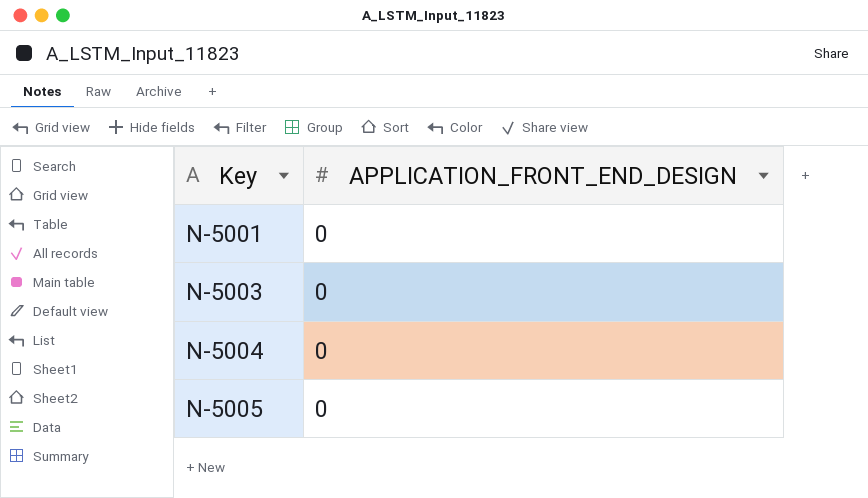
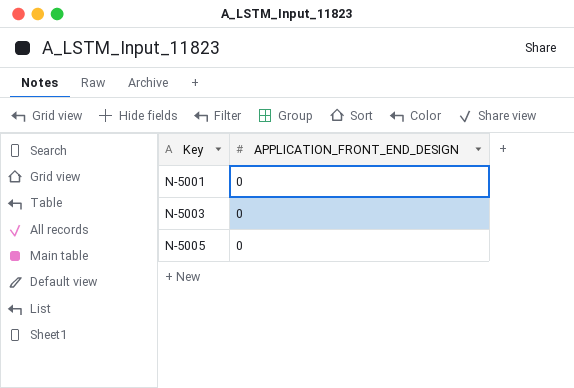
row N-5004: 0 -> none

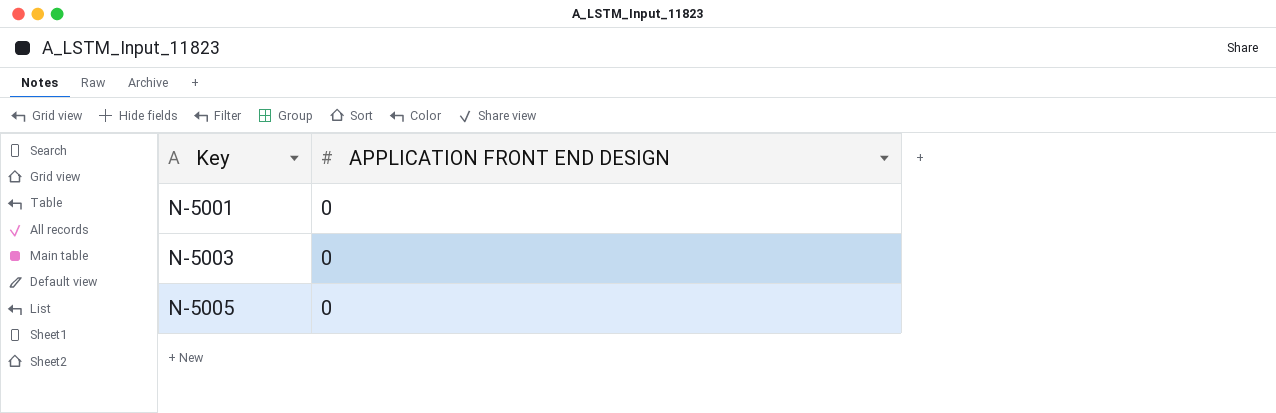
column name: APPLICATION_FRONT_END_DESIGN -> APPLICATION FRONT END DESIGN

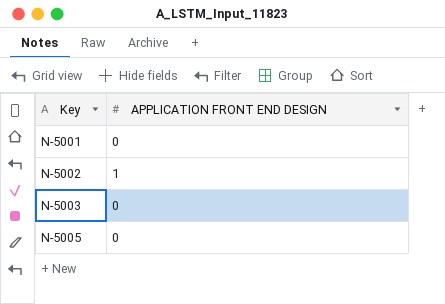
row N-5002: none -> 1

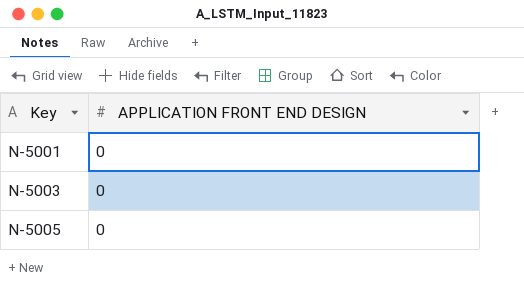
row N-5002: 1 -> none

